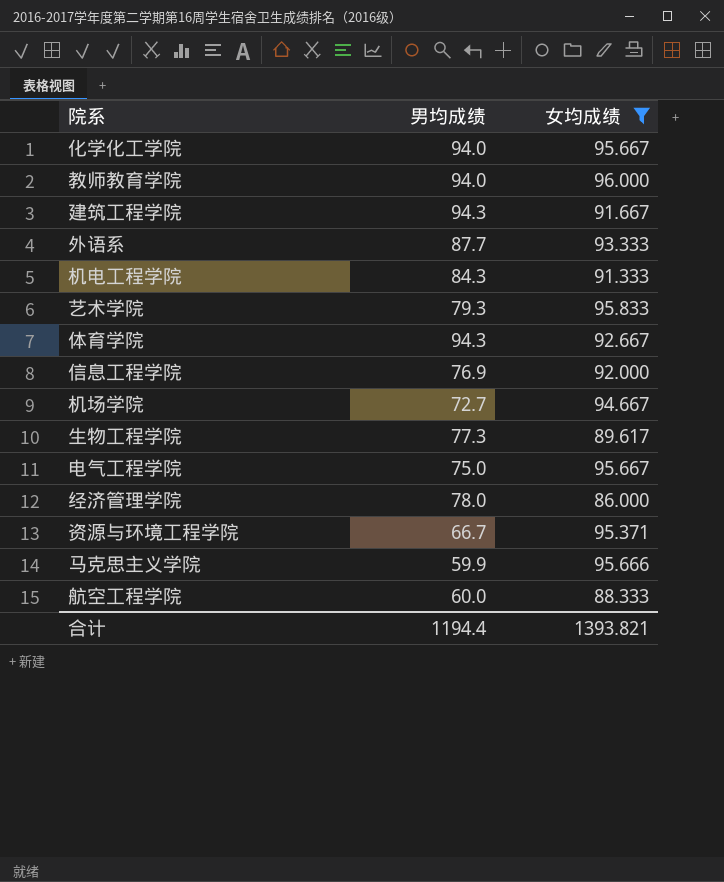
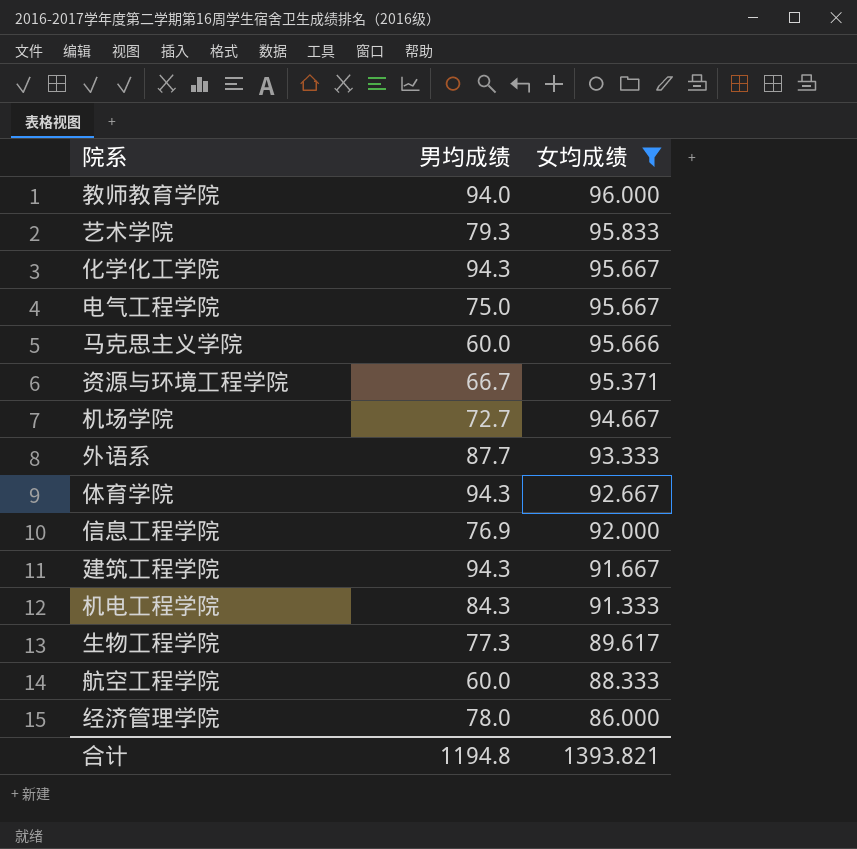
row order: none -> 女均成绩 descending
化学化工学院 | 男均成绩: 94.0 -> 94.3
马克思主义学院 | 男均成绩: 59.9 -> 60.0
合计 | 男均成绩: 1194.4 -> 1194.8

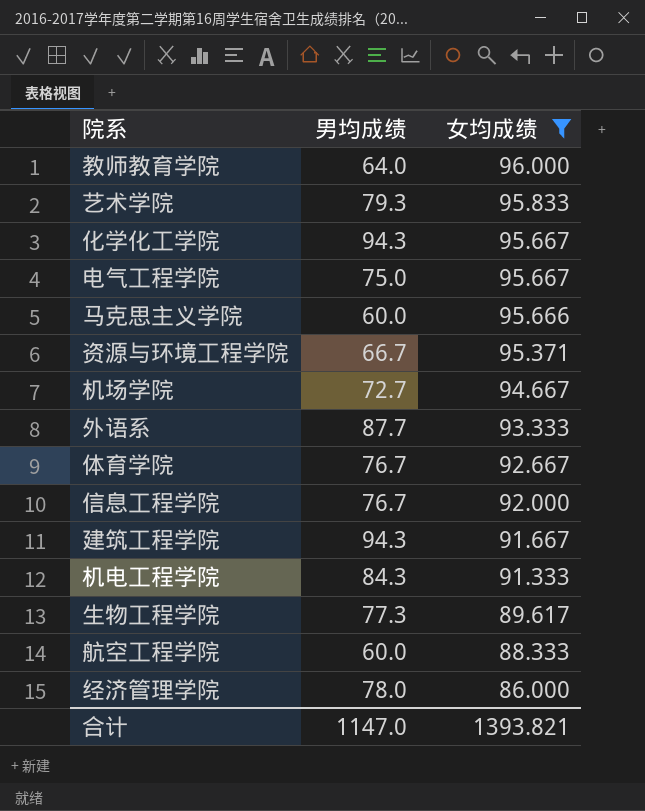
教师教育学院 | 男均成绩: 94.0 -> 64.0
体育学院 | 男均成绩: 94.3 -> 76.7
信息工程学院 | 男均成绩: 76.9 -> 76.7
合计 | 男均成绩: 1194.8 -> 1147.0

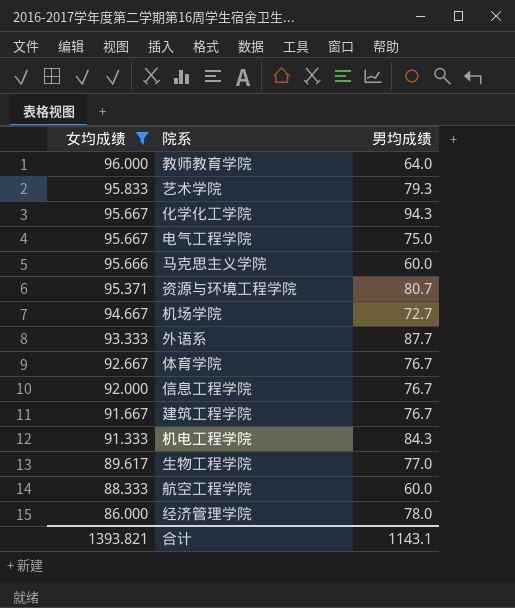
column 女均成绩 | position: 3 -> 1
资源与环境工程学院 | 男均成绩: 66.7 -> 80.7
建筑工程学院 | 男均成绩: 94.3 -> 76.7
生物工程学院 | 男均成绩: 77.3 -> 77.0
合计 | 男均成绩: 1147.0 -> 1143.1

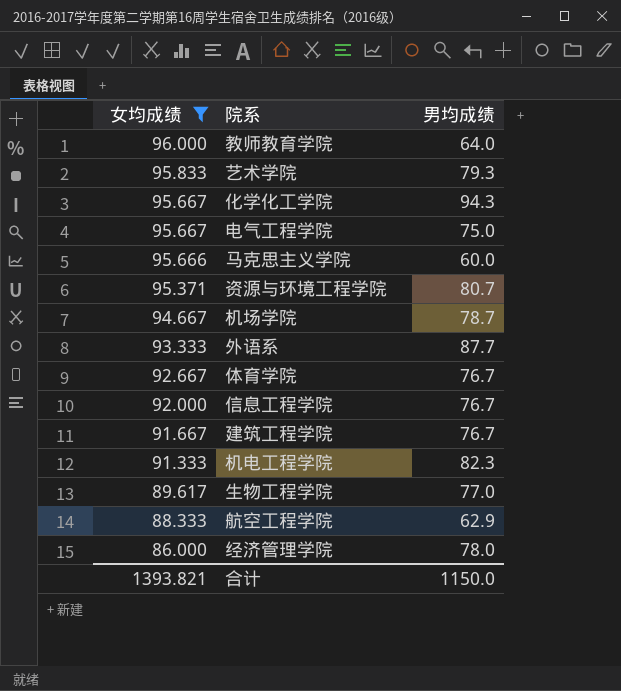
机场学院 | 男均成绩: 72.7 -> 78.7
机电工程学院 | 男均成绩: 84.3 -> 82.3
航空工程学院 | 男均成绩: 60.0 -> 62.9
合计 | 男均成绩: 1143.1 -> 1150.0

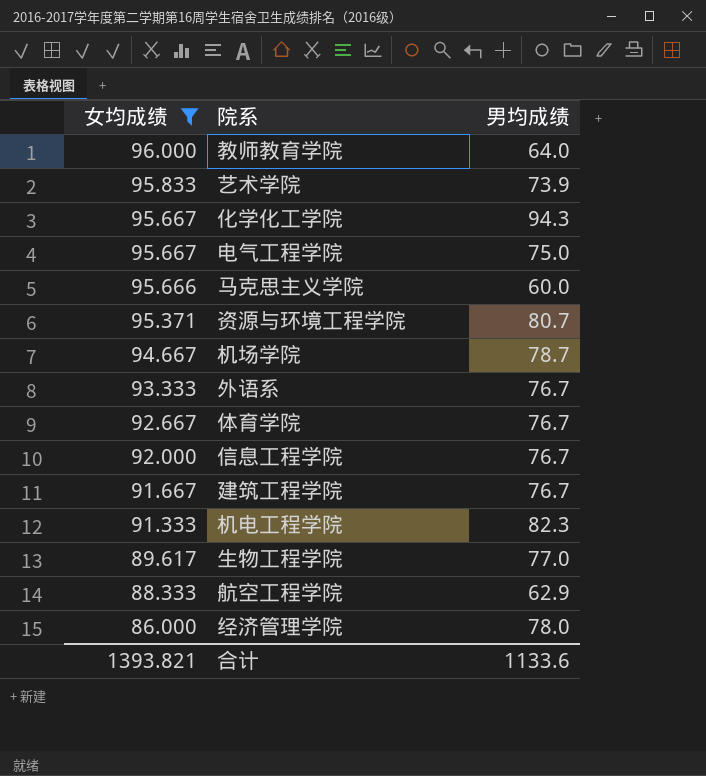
艺术学院 | 男均成绩: 79.3 -> 73.9
外语系 | 男均成绩: 87.7 -> 76.7
合计 | 男均成绩: 1150.0 -> 1133.6

